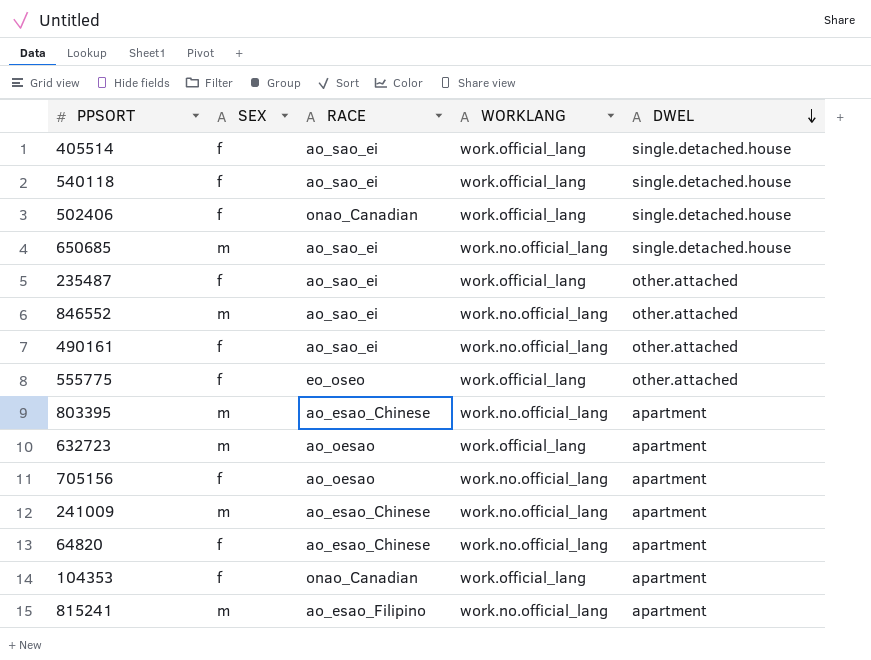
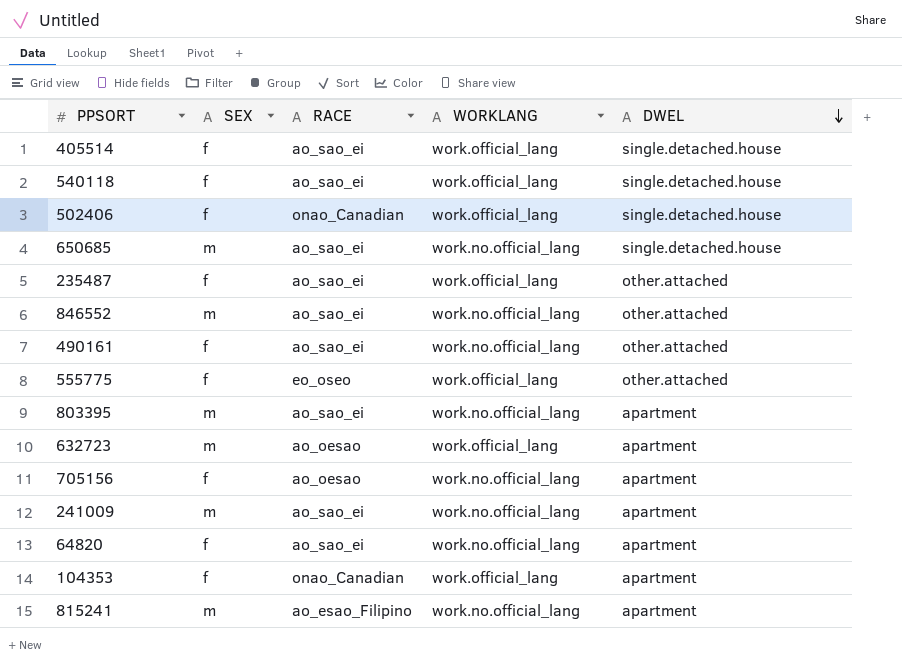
803395 | RACE: ao_esao_Chinese -> ao_sao_ei
241009 | RACE: ao_esao_Chinese -> ao_sao_ei
64820 | RACE: ao_esao_Chinese -> ao_sao_ei

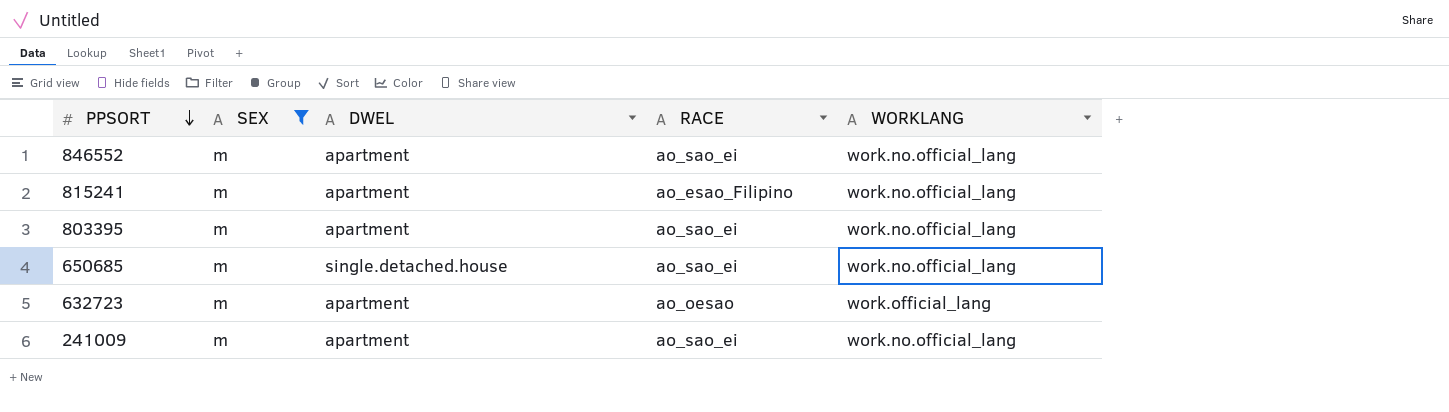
filter: none -> SEX = m
row order: DWEL descending -> PPSORT descending
column DWEL | position: 5 -> 3
846552 | DWEL: other.attached -> apartment

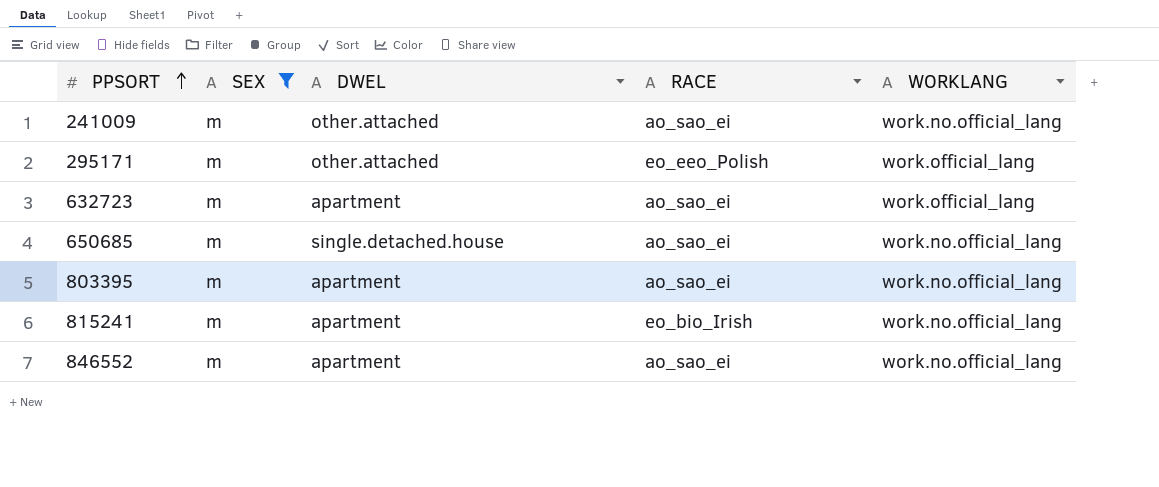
row order: PPSORT descending -> PPSORT ascending
241009 | DWEL: apartment -> other.attached
row 295171: none -> m | other.attached | eo_eeo_Polish | work.official_lang
632723 | RACE: ao_oesao -> ao_sao_ei
815241 | RACE: ao_esao_Filipino -> eo_bio_Irish

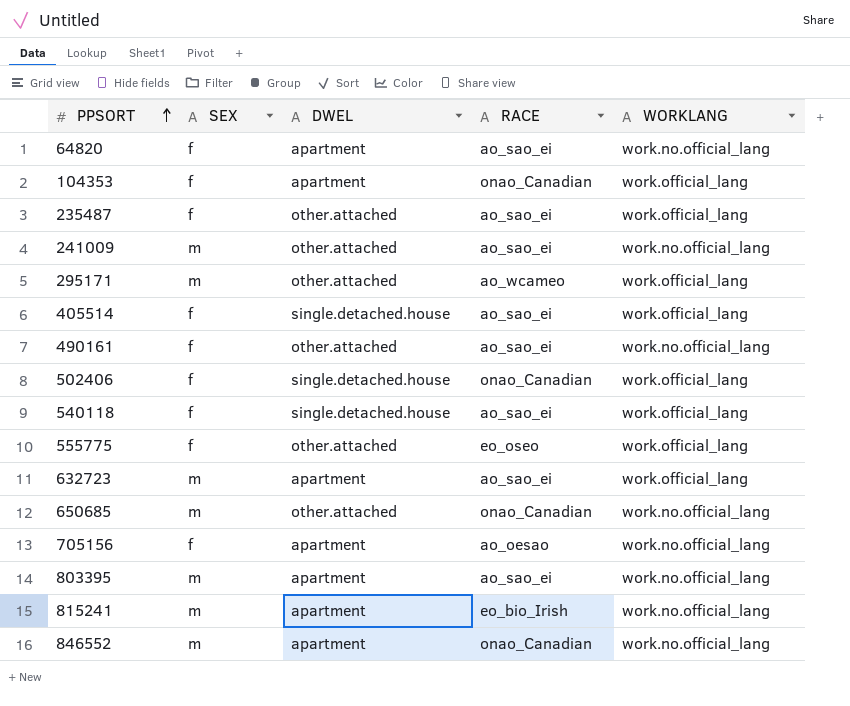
filter: SEX = m -> none
295171 | RACE: eo_eeo_Polish -> ao_wcameo
650685 | DWEL: single.detached.house -> other.attached
650685 | RACE: ao_sao_ei -> onao_Canadian
846552 | RACE: ao_sao_ei -> onao_Canadian

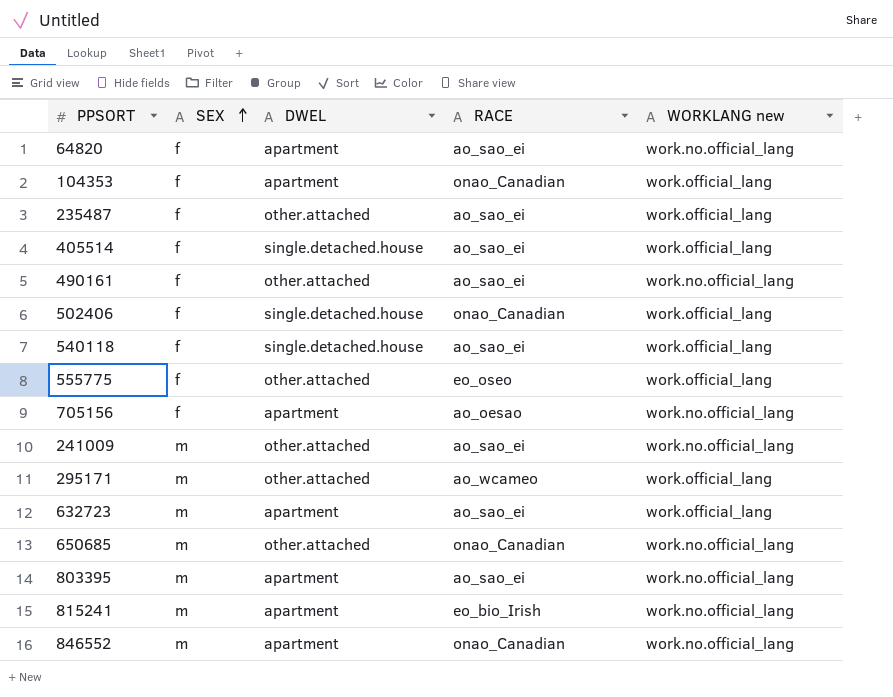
row order: PPSORT ascending -> SEX ascending
column name: WORKLANG -> WORKLANG new

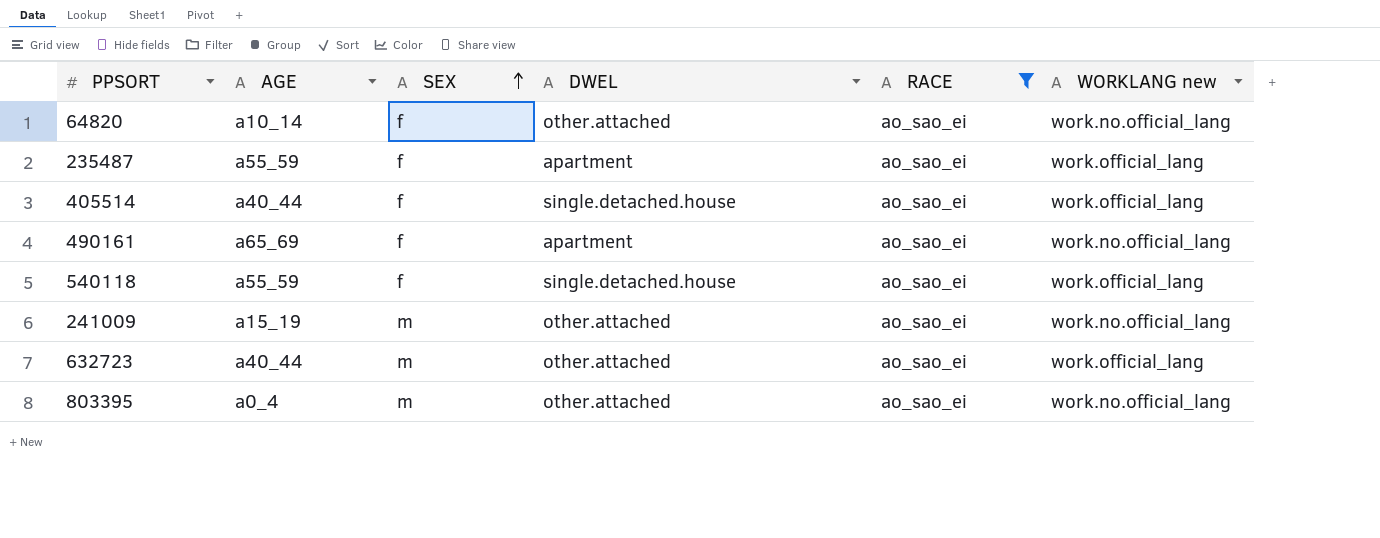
filter: none -> RACE = ao_sao_ei
column AGE | position: none -> 2
64820 | DWEL: apartment -> other.attached
235487 | DWEL: other.attached -> apartment
490161 | DWEL: other.attached -> apartment
632723 | DWEL: apartment -> other.attached
803395 | DWEL: apartment -> other.attached

